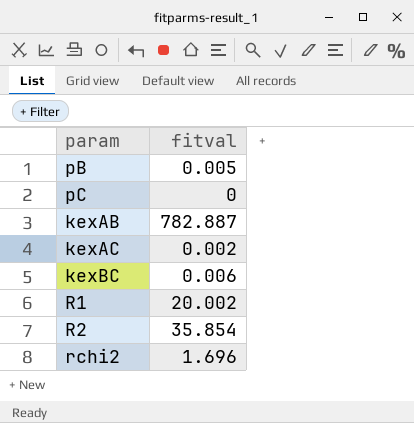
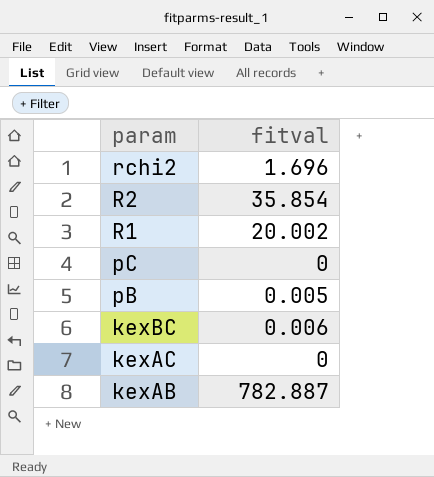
row order: none -> param descending
kexAC | fitval: 0.002 -> 0

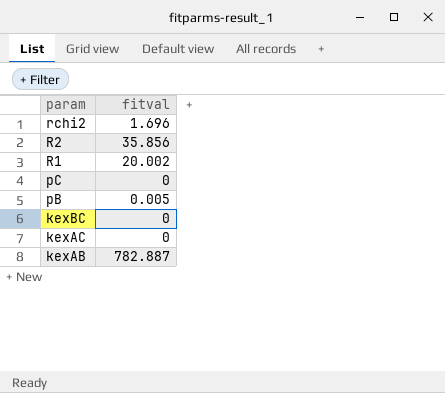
R2 | fitval: 35.854 -> 35.856
kexBC | fitval: 0.006 -> 0

